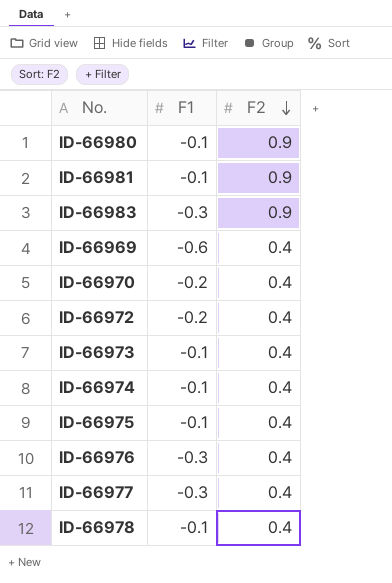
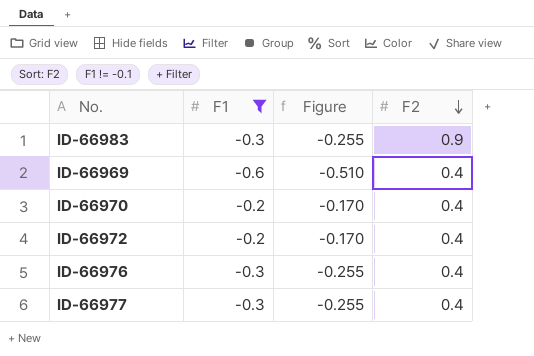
filter: none -> F1 != -0.1
column Figure | formula: none -> [F1] * 0.85

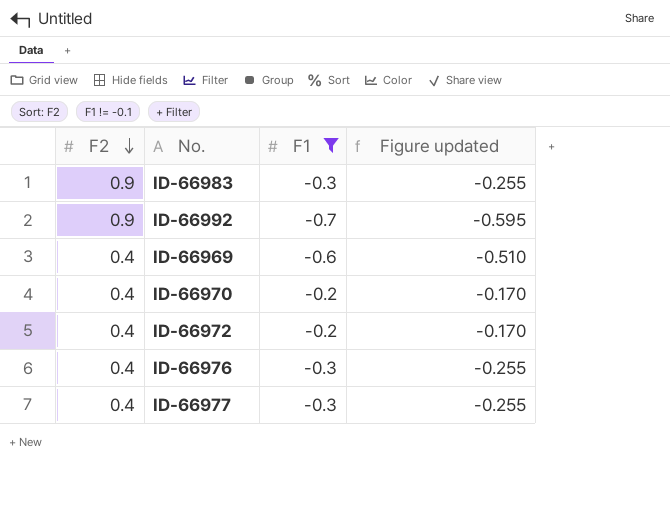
column F2 | position: 4 -> 1
column name: Figure -> Figure updated
row ID-66992: none -> 0.9 | -0.7 | -0.595

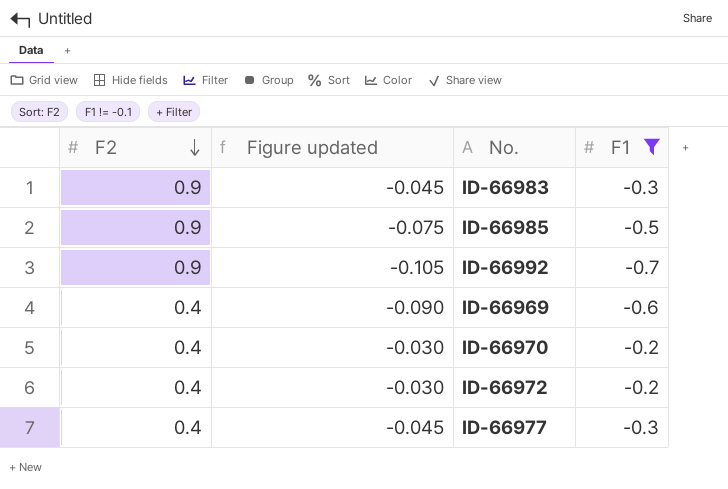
column Figure updated | formula: [F1] * 0.85 -> [F1] * 0.15
column Figure updated | position: 4 -> 2
row ID-66976: 0.4 | -0.3 | -0.255 -> none
row ID-66985: none -> 0.9 | -0.075 | -0.5

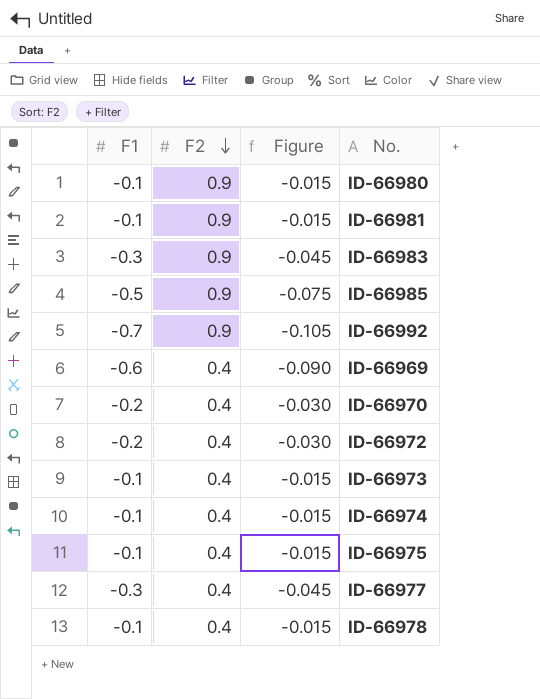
filter: F1 != -0.1 -> none
column F1 | position: 4 -> 1
column name: Figure updated -> Figure

